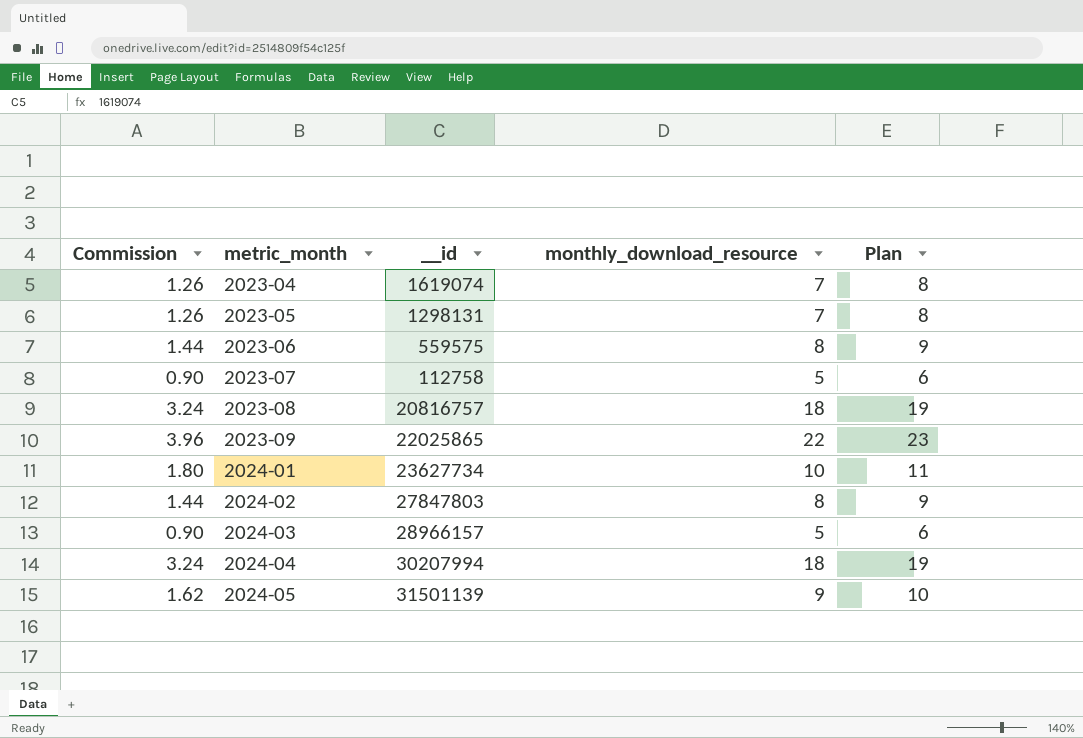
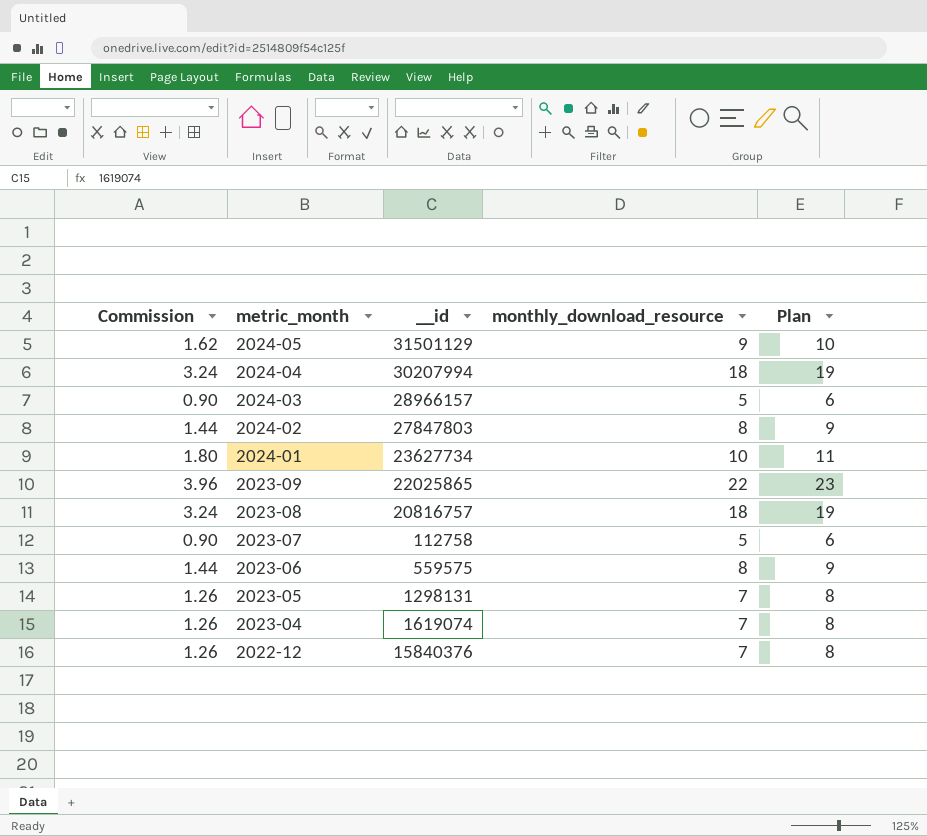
row order: metric_month ascending -> metric_month descending
2024-05 | __id: 31501139 -> 31501129
row 2022-12: none -> 1.26 | 15840376 | 7 | 8

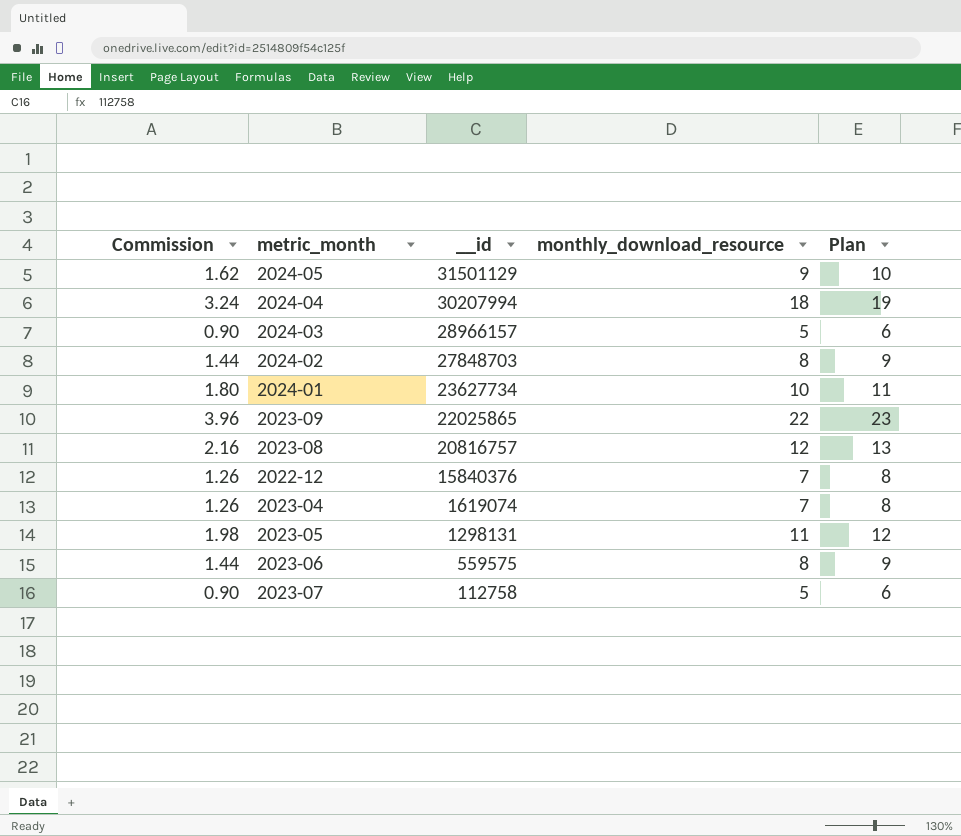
row order: metric_month descending -> __id descending
2024-02 | __id: 27847803 -> 27848703
2023-08 | Commission: 3.24 -> 2.16
2023-08 | monthly_download_resource: 18 -> 12
2023-08 | Plan: 19 -> 13
2023-05 | Commission: 1.26 -> 1.98
2023-05 | monthly_download_resource: 7 -> 11
2023-05 | Plan: 8 -> 12

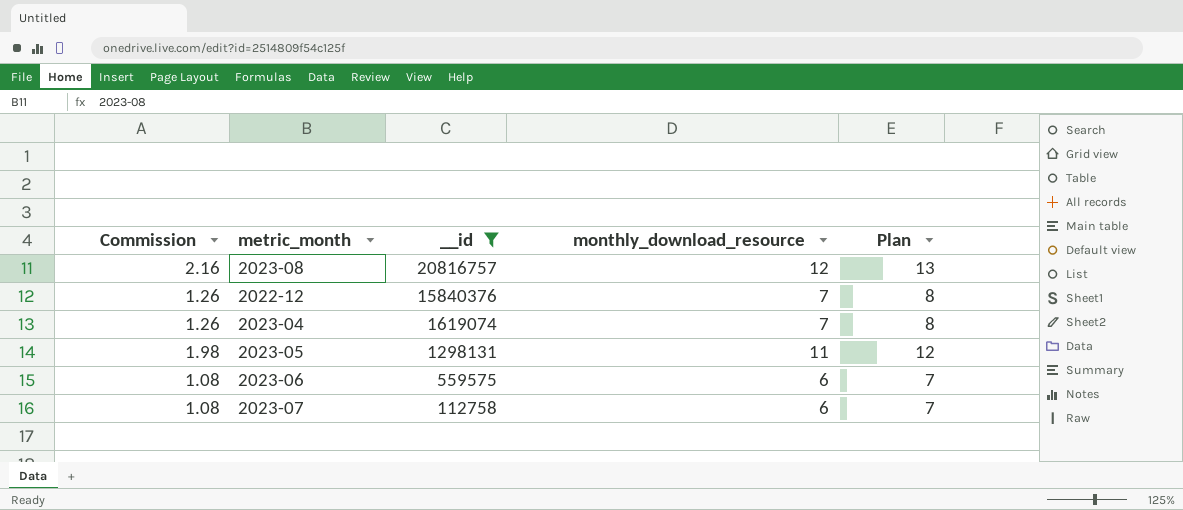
filter: none -> __id <= 20816757
2023-06 | Commission: 1.44 -> 1.08
2023-06 | monthly_download_resource: 8 -> 6
2023-06 | Plan: 9 -> 7
2023-07 | Commission: 0.90 -> 1.08
2023-07 | monthly_download_resource: 5 -> 6
2023-07 | Plan: 6 -> 7

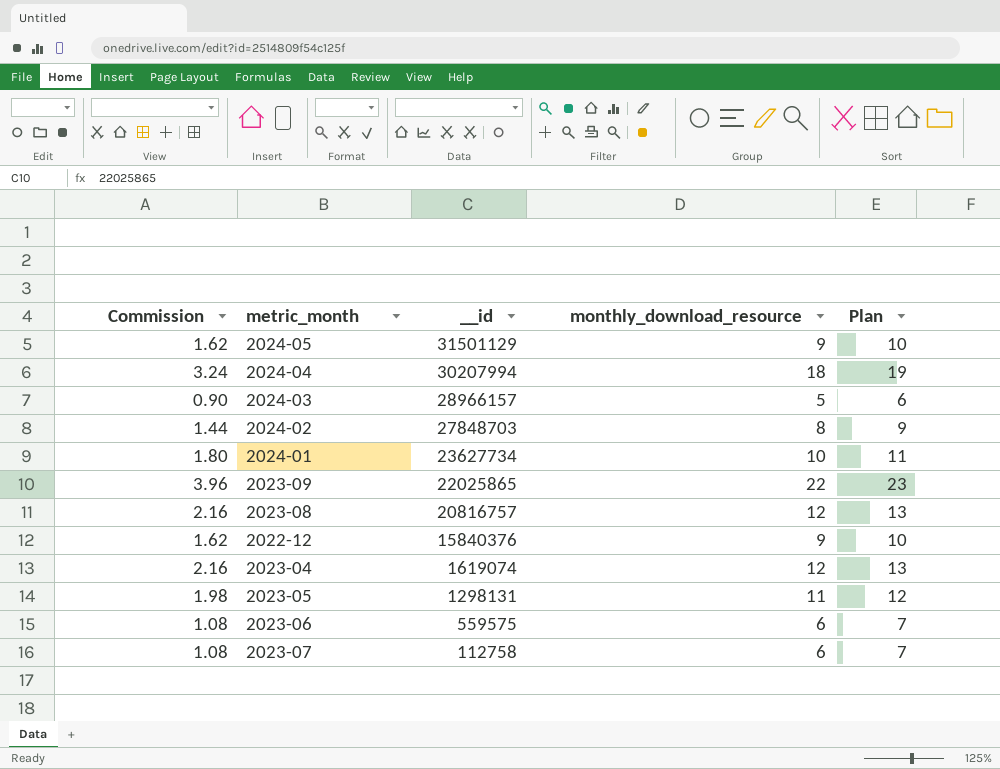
filter: __id <= 20816757 -> none
2022-12 | Commission: 1.26 -> 1.62
2022-12 | monthly_download_resource: 7 -> 9
2022-12 | Plan: 8 -> 10
2023-04 | Commission: 1.26 -> 2.16
2023-04 | monthly_download_resource: 7 -> 12
2023-04 | Plan: 8 -> 13

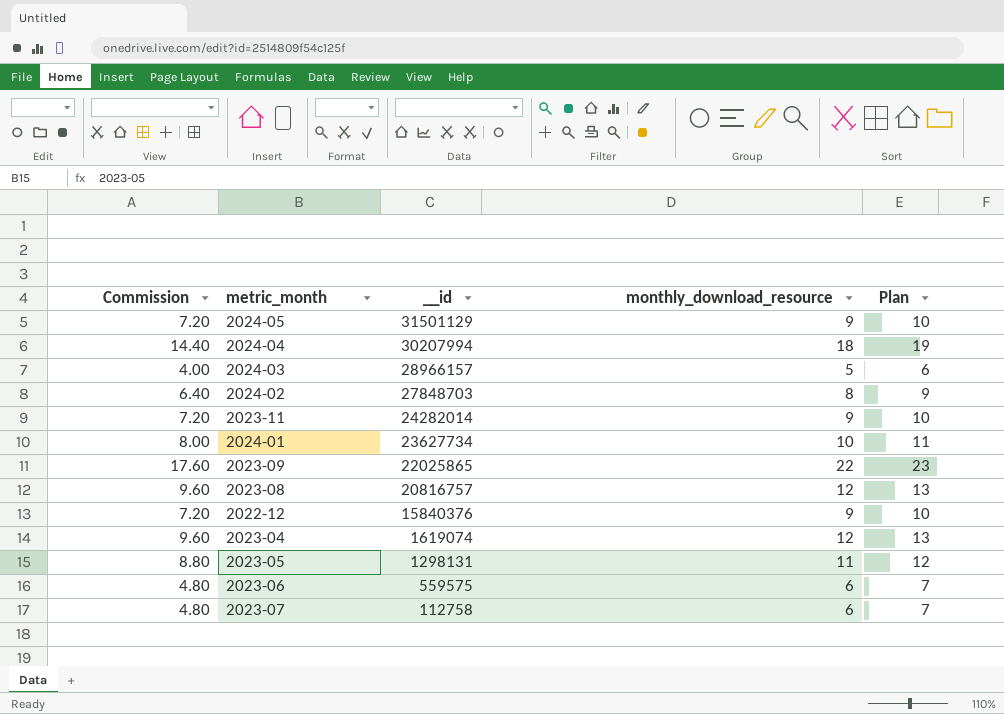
column Commission | formula: [monthly_download_resource] * 0.18 -> [monthly_download_resource] * 0.8
row 2023-11: none -> 7.20 | 24282014 | 9 | 10

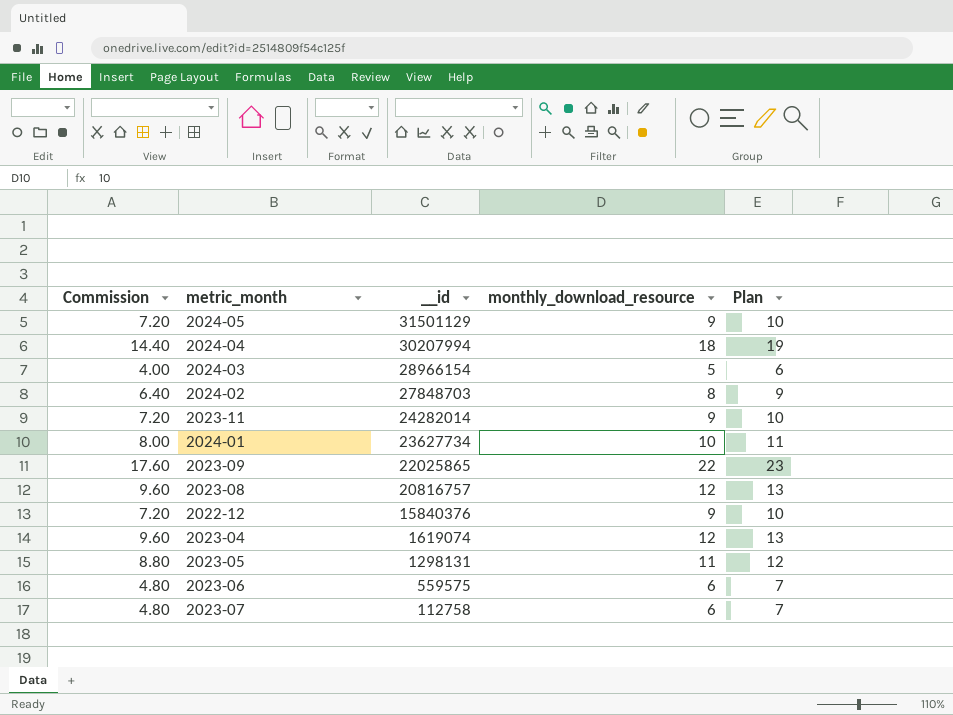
2024-03 | __id: 28966157 -> 28966154

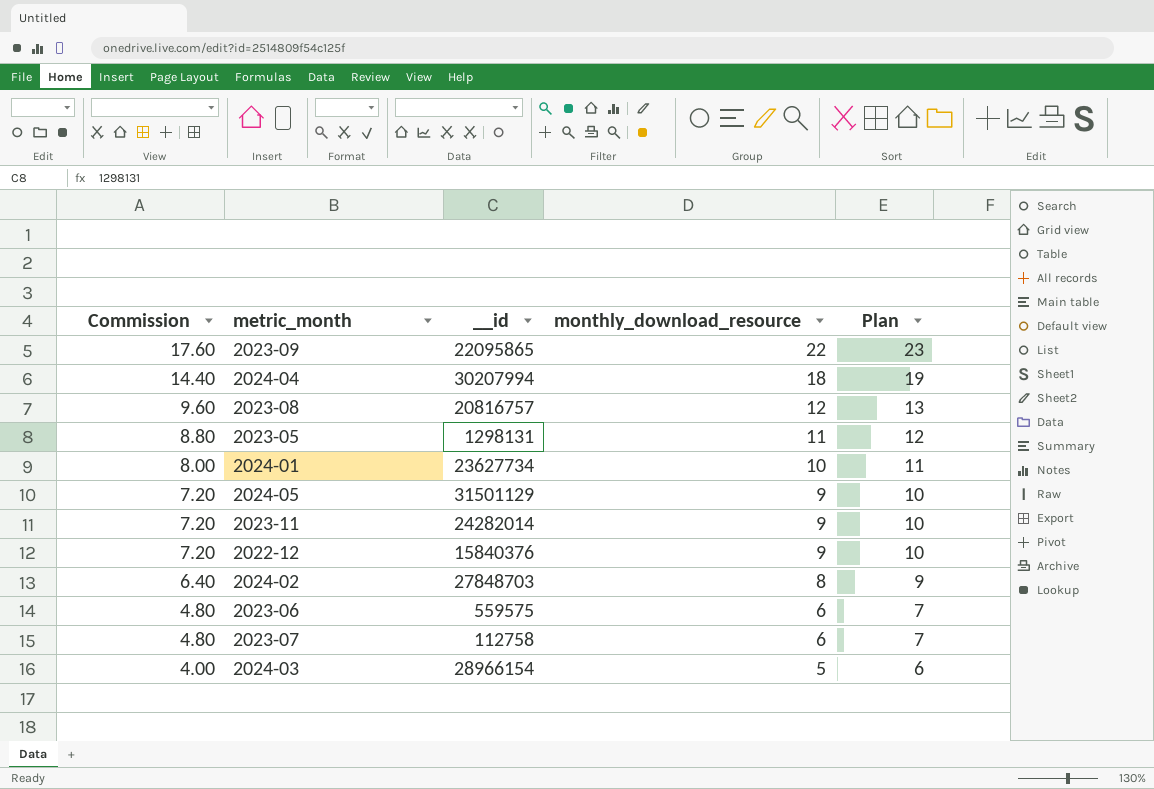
row order: __id descending -> Commission descending
row 2023-04: 9.60 | 1619074 | 12 | 13 -> none
2023-09 | __id: 22025865 -> 22095865

